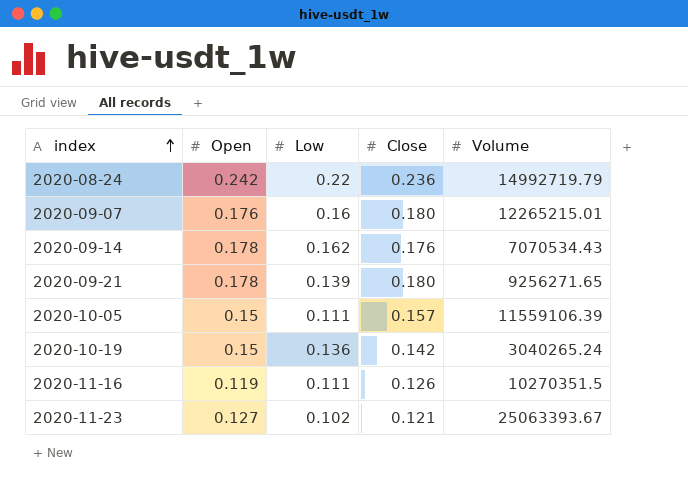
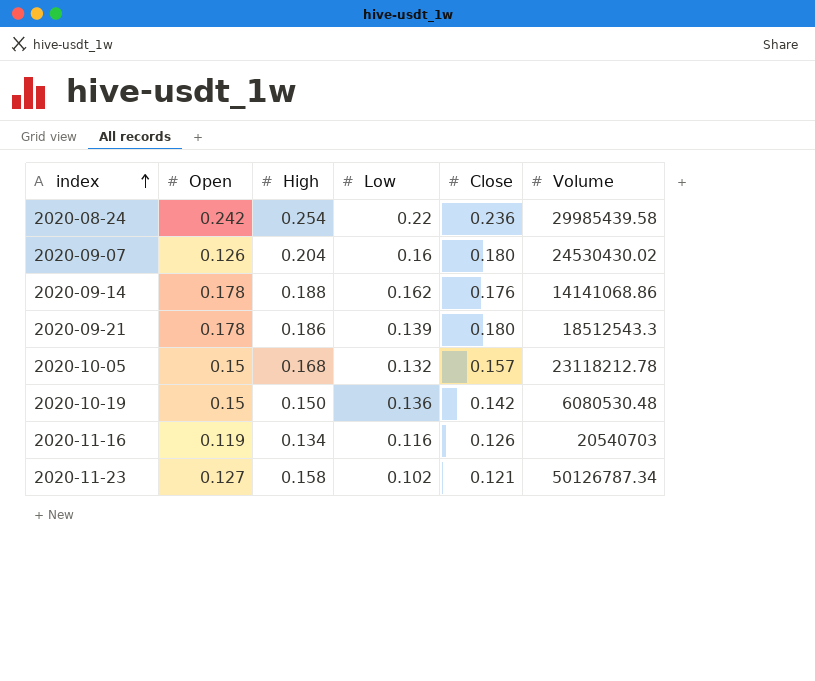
column High | position: none -> 3
2020-08-24 | Volume: 14992719.79 -> 29985439.58
2020-09-07 | Open: 0.176 -> 0.126
2020-09-07 | Volume: 12265215.01 -> 24530430.02
2020-09-14 | Volume: 7070534.43 -> 14141068.86
2020-09-21 | Volume: 9256271.65 -> 18512543.3
2020-10-05 | Low: 0.111 -> 0.132
2020-10-05 | Volume: 11559106.39 -> 23118212.78
2020-10-19 | Volume: 3040265.24 -> 6080530.48
2020-11-16 | Low: 0.111 -> 0.116
2020-11-16 | Volume: 10270351.5 -> 20540703
2020-11-23 | Volume: 25063393.67 -> 50126787.34

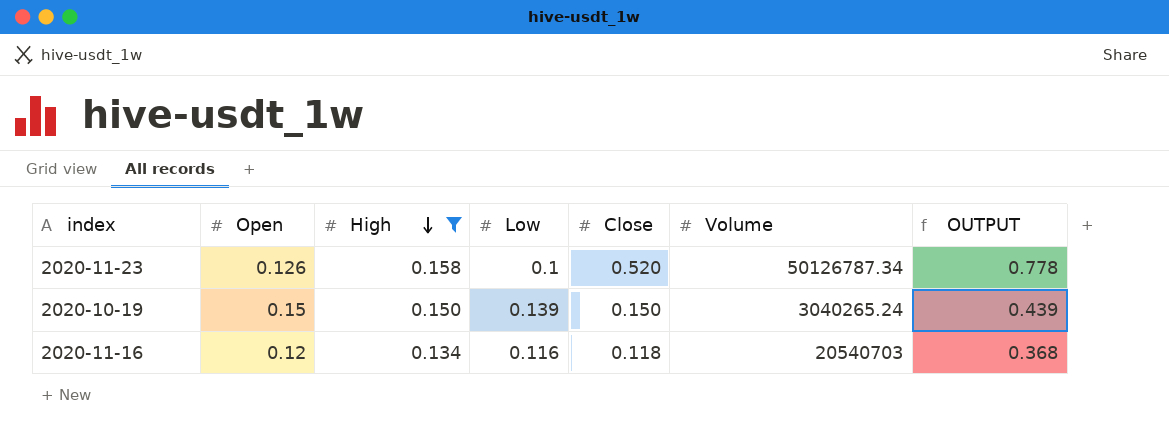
filter: none -> High <= 0.158
row order: index ascending -> High descending
column OUTPUT | formula: none -> [High] + [Low] + [Close]
2020-11-23 | Open: 0.127 -> 0.126
2020-11-23 | Low: 0.102 -> 0.1
2020-11-23 | Close: 0.121 -> 0.520
2020-10-19 | Low: 0.136 -> 0.139
2020-10-19 | Close: 0.142 -> 0.150
2020-10-19 | Volume: 6080530.48 -> 3040265.24
2020-11-16 | Open: 0.119 -> 0.12
2020-11-16 | Close: 0.126 -> 0.118

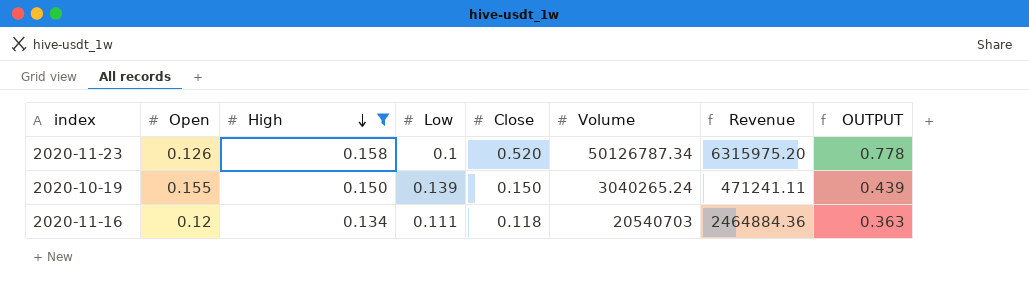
column Revenue | formula: none -> [Open] * [Volume]
2020-10-19 | Open: 0.15 -> 0.155
2020-11-16 | Low: 0.116 -> 0.111
2020-11-16 | OUTPUT: 0.368 -> 0.363

